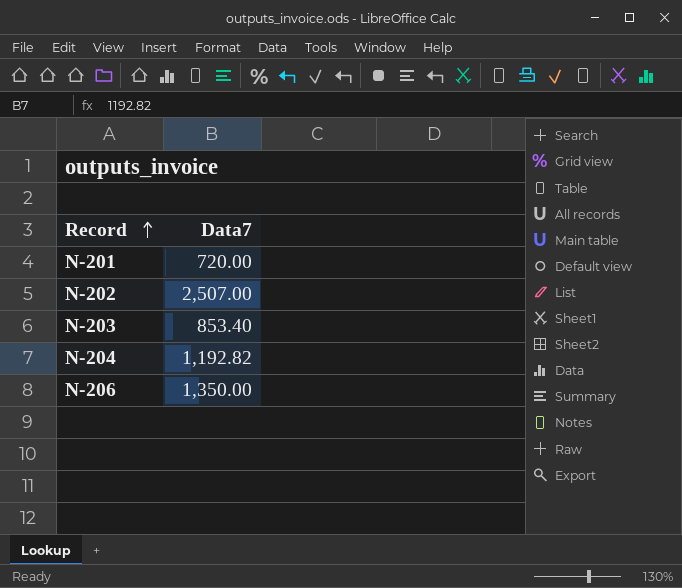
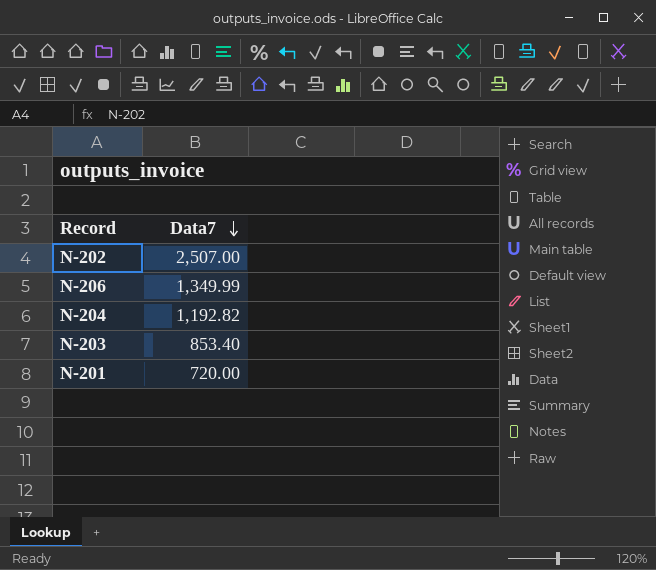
row order: Record ascending -> Data7 descending
N-206 | Data7: 1,350.00 -> 1,349.99

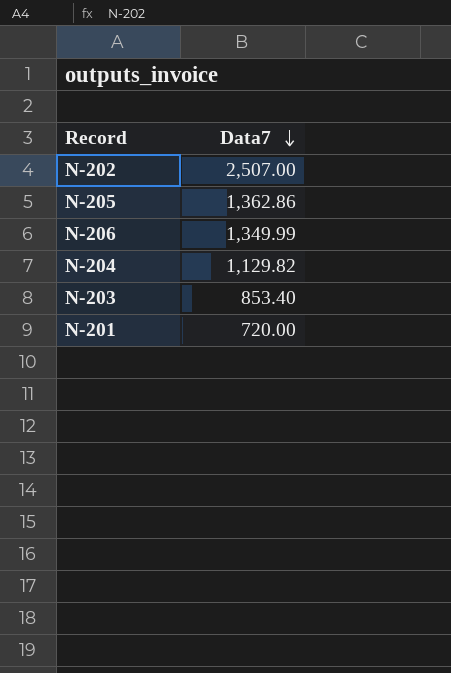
row N-205: none -> 1,362.86
N-204 | Data7: 1,192.82 -> 1,129.82

